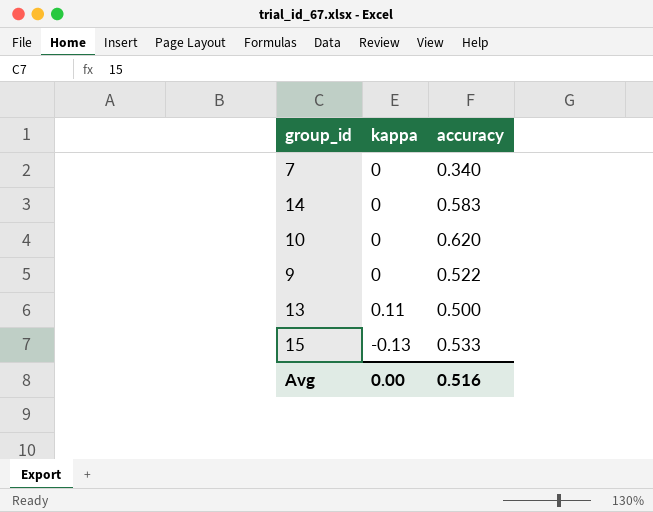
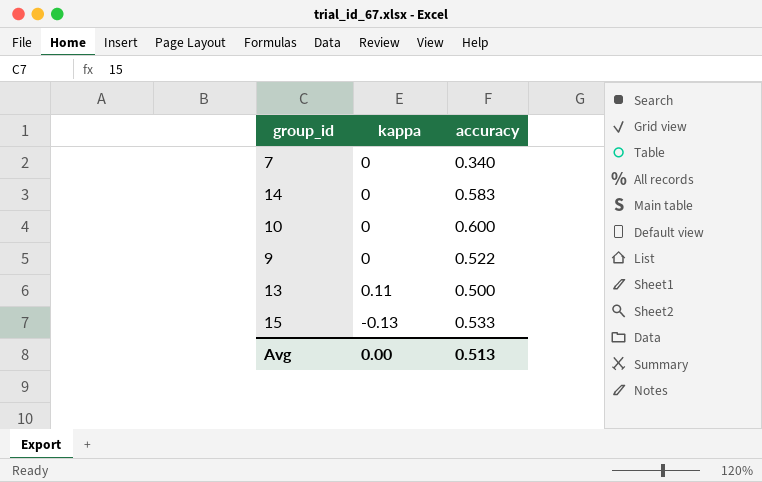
10 | accuracy: 0.620 -> 0.600
Avg | accuracy: 0.516 -> 0.513

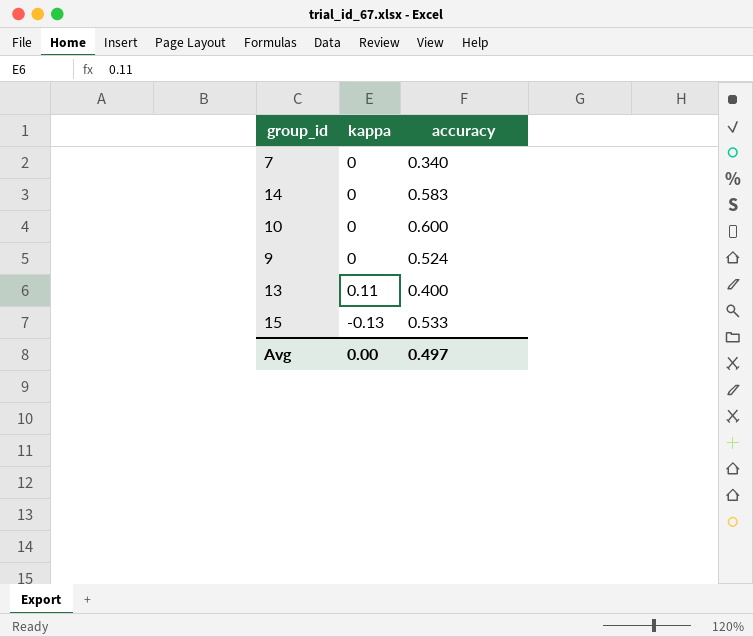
9 | accuracy: 0.522 -> 0.524
13 | accuracy: 0.500 -> 0.400
Avg | accuracy: 0.513 -> 0.497

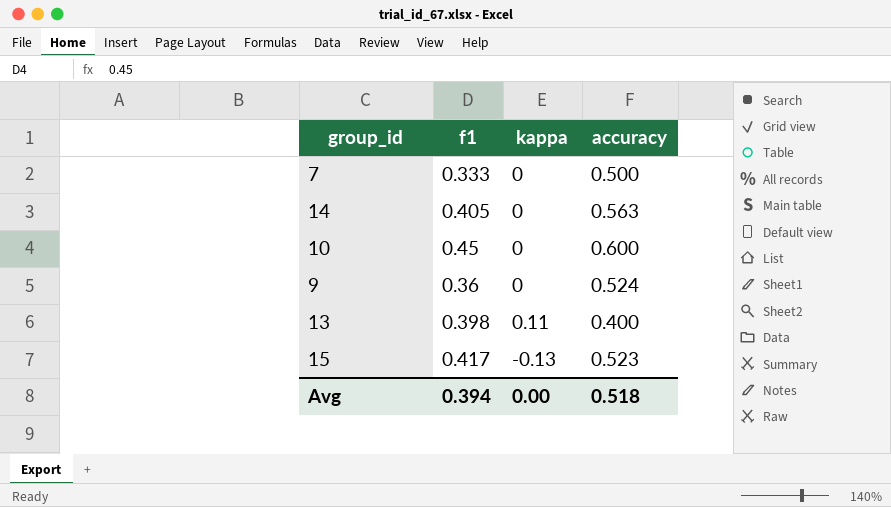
column f1 | position: none -> 2
7 | accuracy: 0.340 -> 0.500
14 | accuracy: 0.583 -> 0.563
15 | accuracy: 0.533 -> 0.523
Avg | accuracy: 0.497 -> 0.518

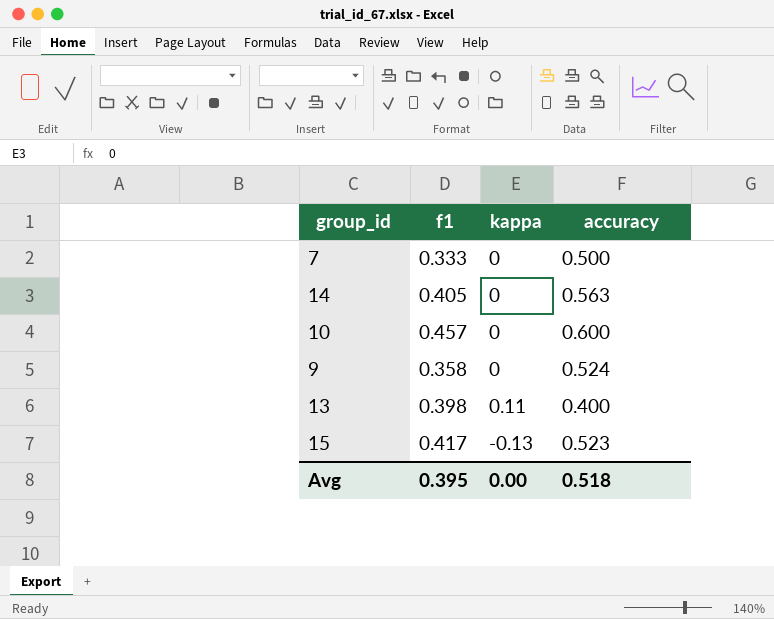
10 | f1: 0.45 -> 0.457
9 | f1: 0.36 -> 0.358
Avg | f1: 0.394 -> 0.395

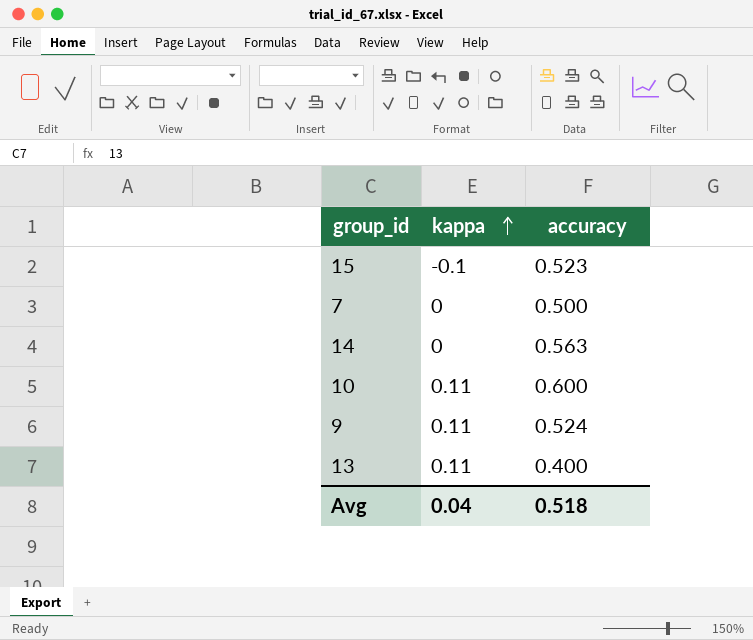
row order: none -> kappa ascending
column f1 | position: 2 -> none
15 | kappa: -0.13 -> -0.1
10 | kappa: 0 -> 0.11
9 | kappa: 0 -> 0.11
Avg | kappa: 0.00 -> 0.04

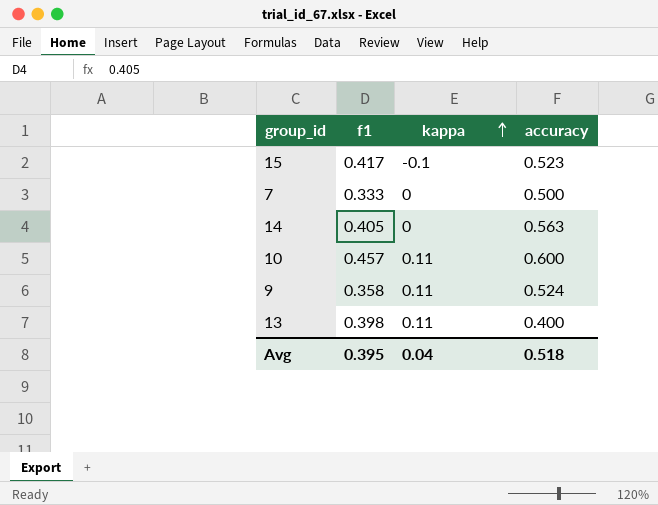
column f1 | position: none -> 2

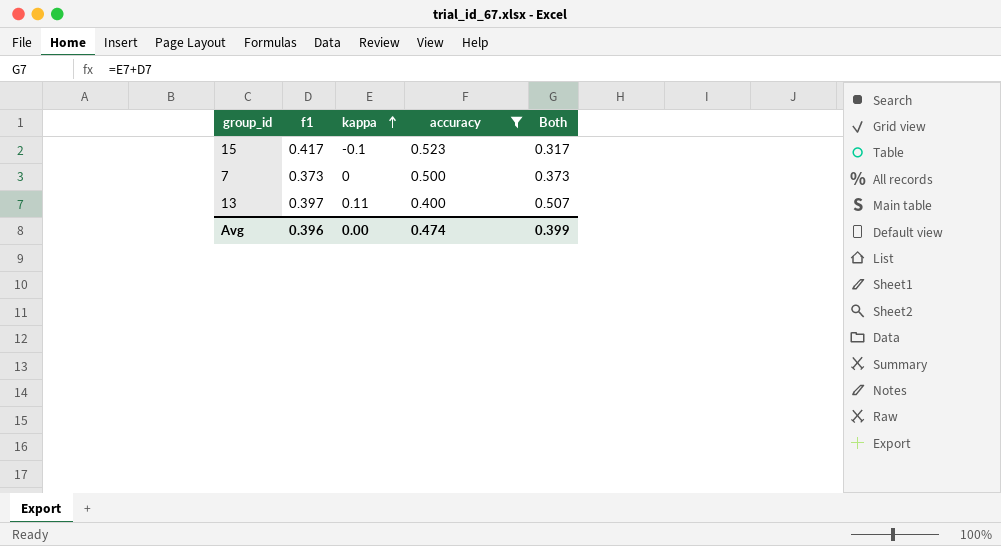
filter: none -> accuracy <= 0.523
column Both | formula: none -> [f1] + [kappa]
7 | f1: 0.333 -> 0.373
13 | f1: 0.398 -> 0.397
Avg | f1: 0.395 -> 0.396
Avg | kappa: 0.04 -> 0.00
Avg | accuracy: 0.518 -> 0.474

